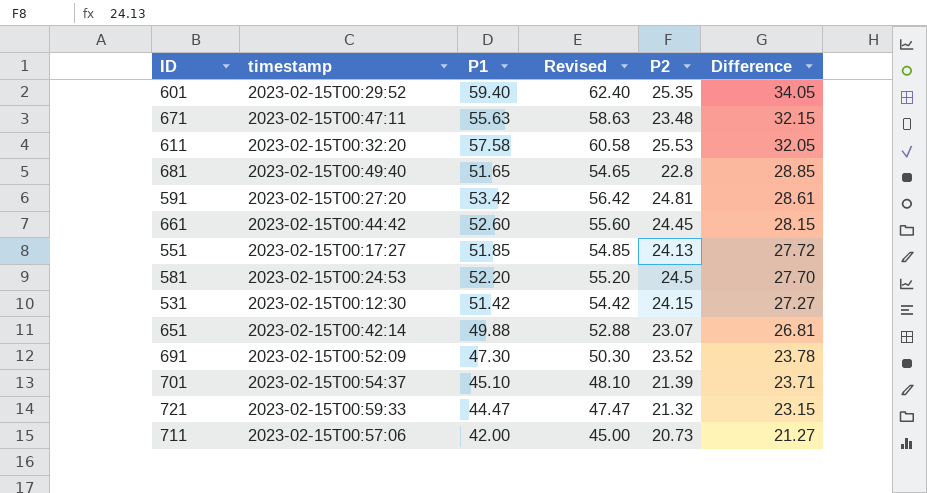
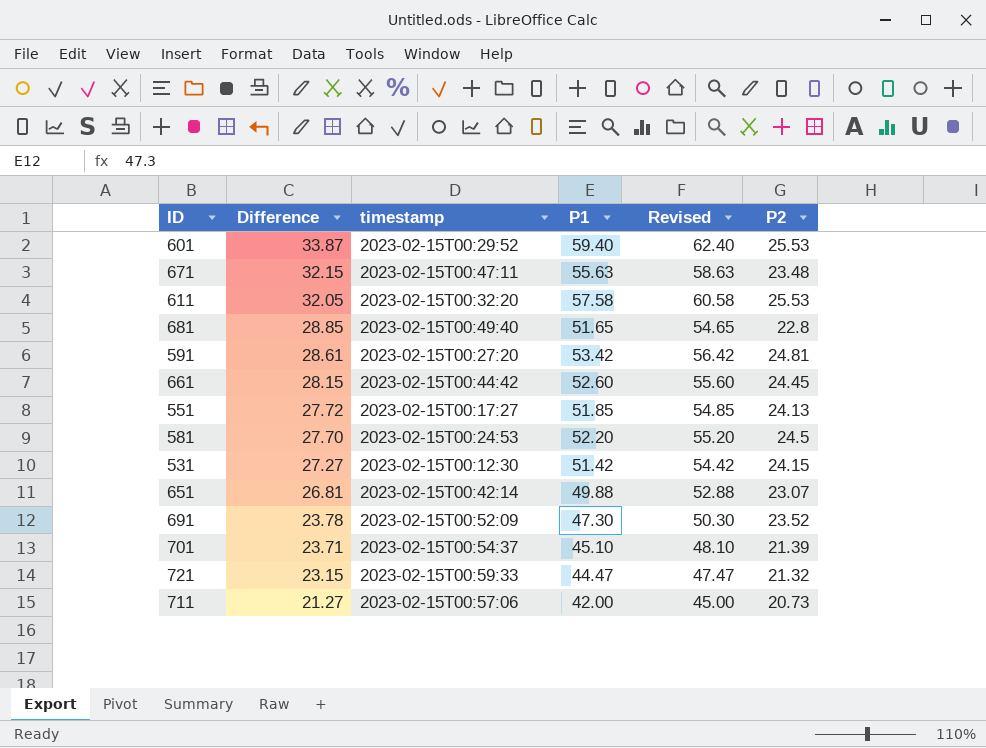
column Difference | position: 6 -> 2
601 | Difference: 34.05 -> 33.87
601 | P2: 25.35 -> 25.53

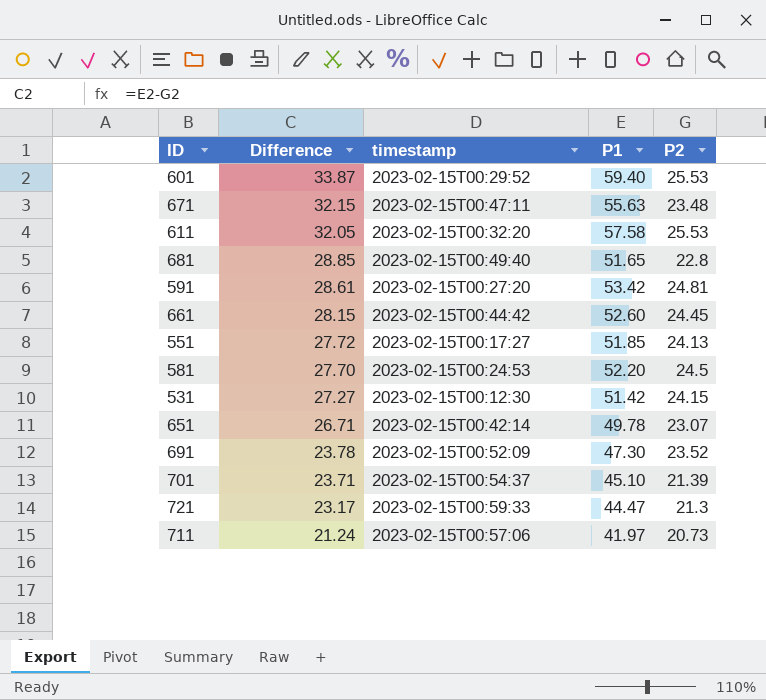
column Revised | formula: [P1] + 3 -> none
651 | Difference: 26.81 -> 26.71
651 | P1: 49.88 -> 49.78
721 | Difference: 23.15 -> 23.17
721 | P2: 21.32 -> 21.3
711 | Difference: 21.27 -> 21.24
711 | P1: 42.00 -> 41.97

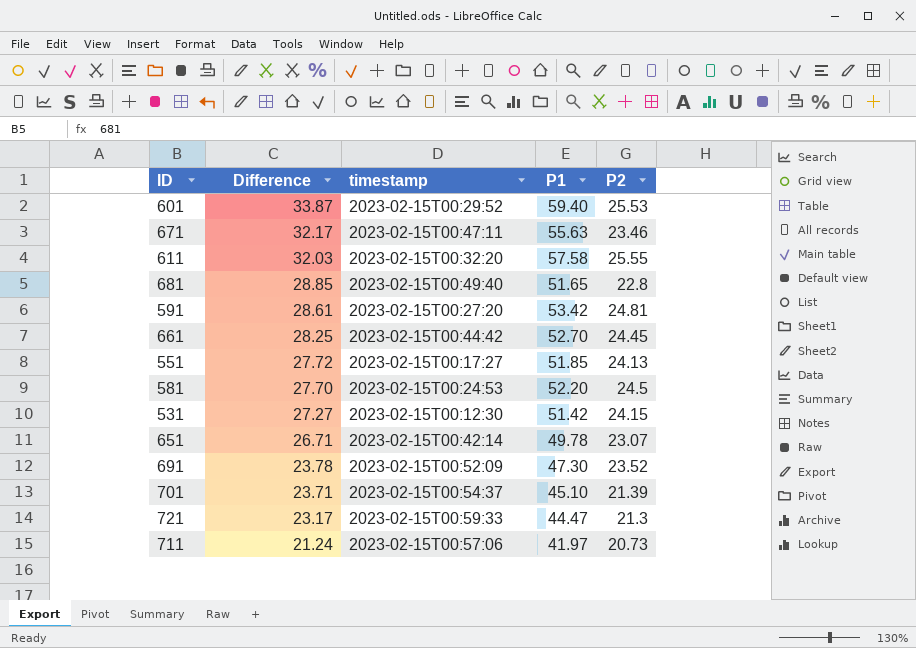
671 | Difference: 32.15 -> 32.17
671 | P2: 23.48 -> 23.46
611 | Difference: 32.05 -> 32.03
611 | P2: 25.53 -> 25.55
661 | Difference: 28.15 -> 28.25
661 | P1: 52.60 -> 52.70

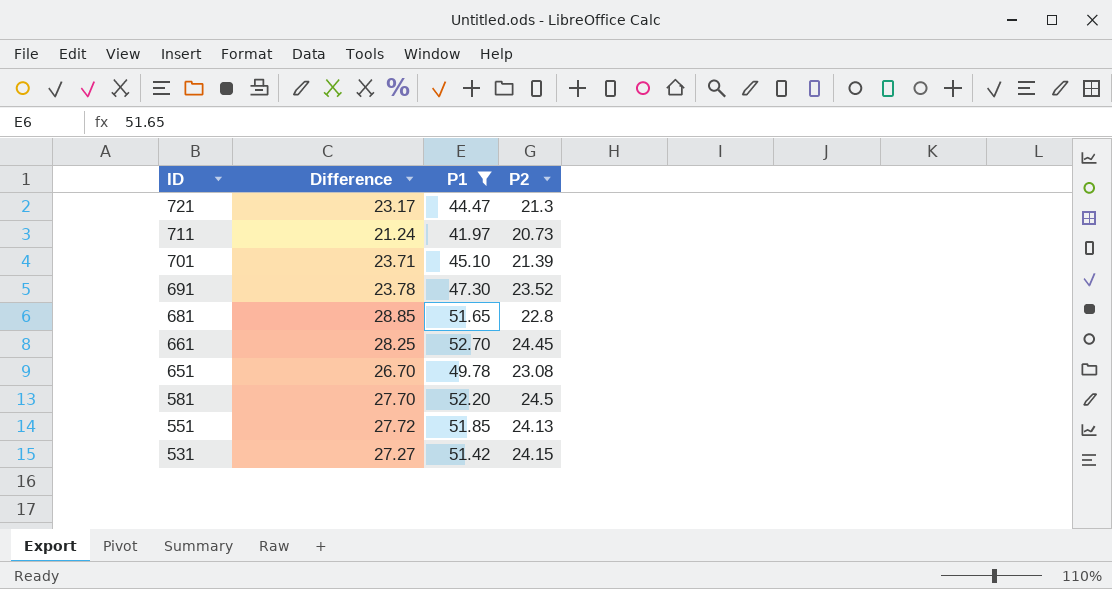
filter: none -> P1 <= 52.70
row order: Difference descending -> ID descending
column timestamp | position: 3 -> none
651 | Difference: 26.71 -> 26.70
651 | P2: 23.07 -> 23.08

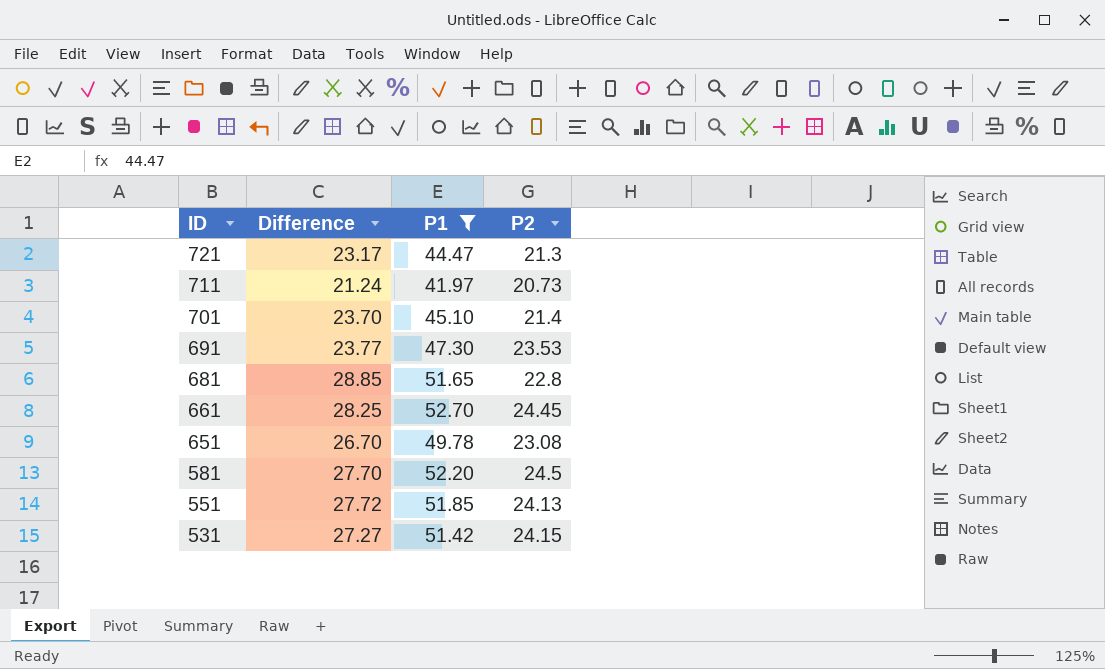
701 | Difference: 23.71 -> 23.70
701 | P2: 21.39 -> 21.4
691 | Difference: 23.78 -> 23.77
691 | P2: 23.52 -> 23.53

